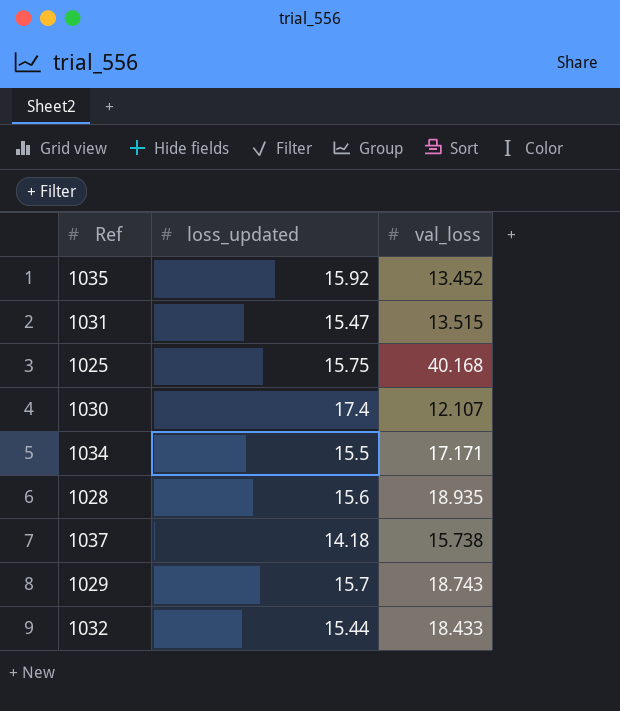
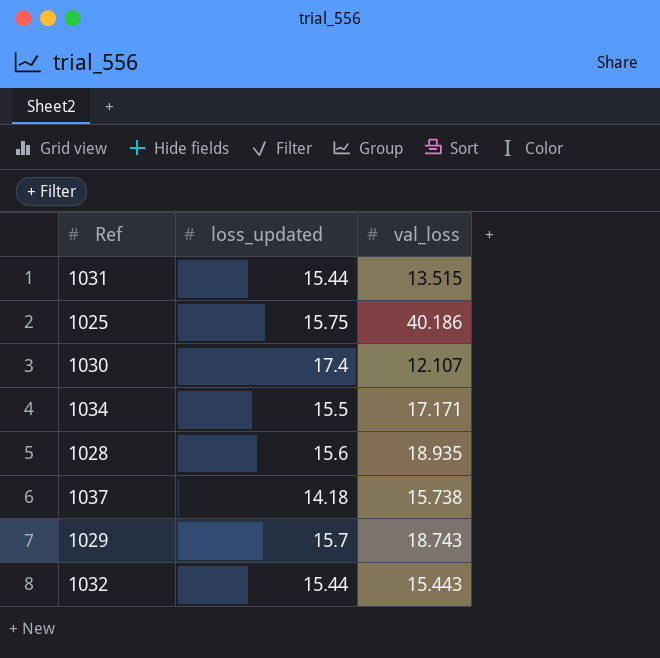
row 1035: 15.92 | 13.452 -> none
1031 | loss_updated: 15.47 -> 15.44
1025 | val_loss: 40.168 -> 40.186
1032 | val_loss: 18.433 -> 15.443

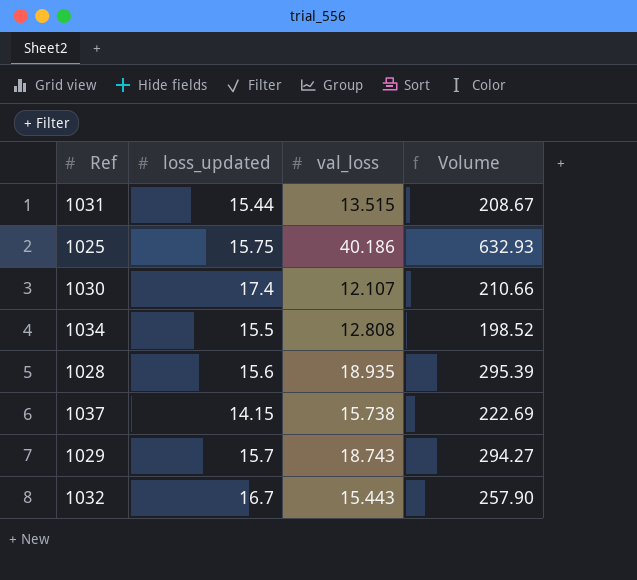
column Volume | formula: none -> [loss_updated] * [val_loss]
1034 | val_loss: 17.171 -> 12.808
1037 | loss_updated: 14.18 -> 14.15
1032 | loss_updated: 15.44 -> 16.7

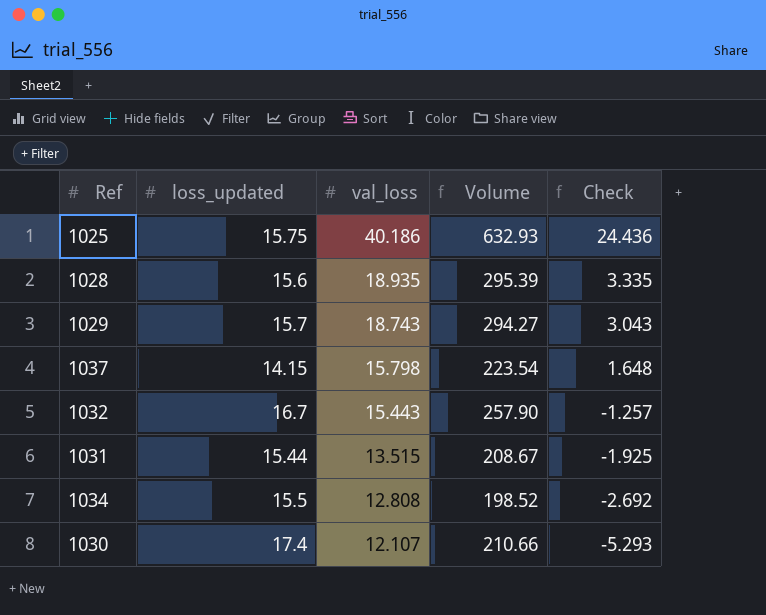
row order: none -> val_loss descending
column Check | formula: none -> [val_loss] - [loss_updated]
1037 | val_loss: 15.738 -> 15.798
1037 | Volume: 222.69 -> 223.54

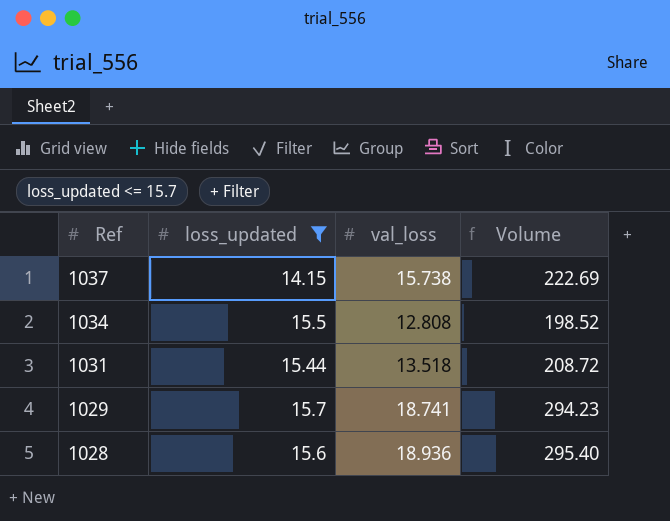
filter: none -> loss_updated <= 15.7
row order: val_loss descending -> Ref descending
column Check | formula: [val_loss] - [loss_updated] -> none
1037 | val_loss: 15.798 -> 15.738
1037 | Volume: 223.54 -> 222.69
1031 | val_loss: 13.515 -> 13.518
1031 | Volume: 208.67 -> 208.72
1029 | val_loss: 18.743 -> 18.741
1029 | Volume: 294.27 -> 294.23
1028 | val_loss: 18.935 -> 18.936
1028 | Volume: 295.39 -> 295.40

